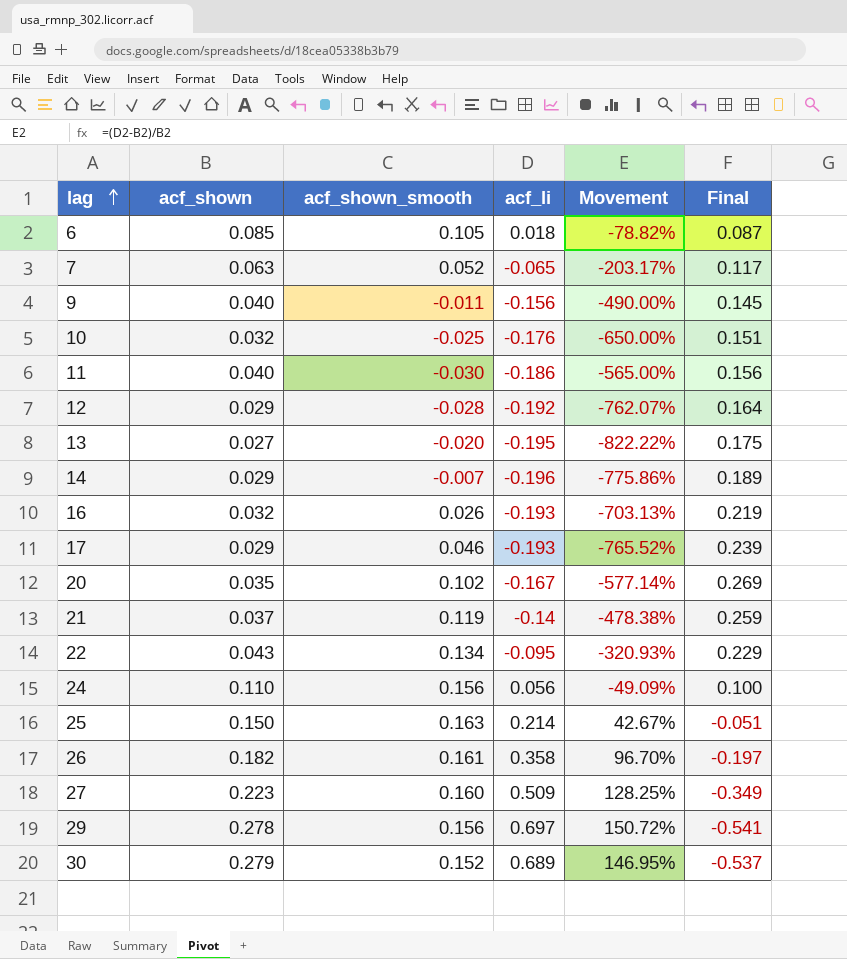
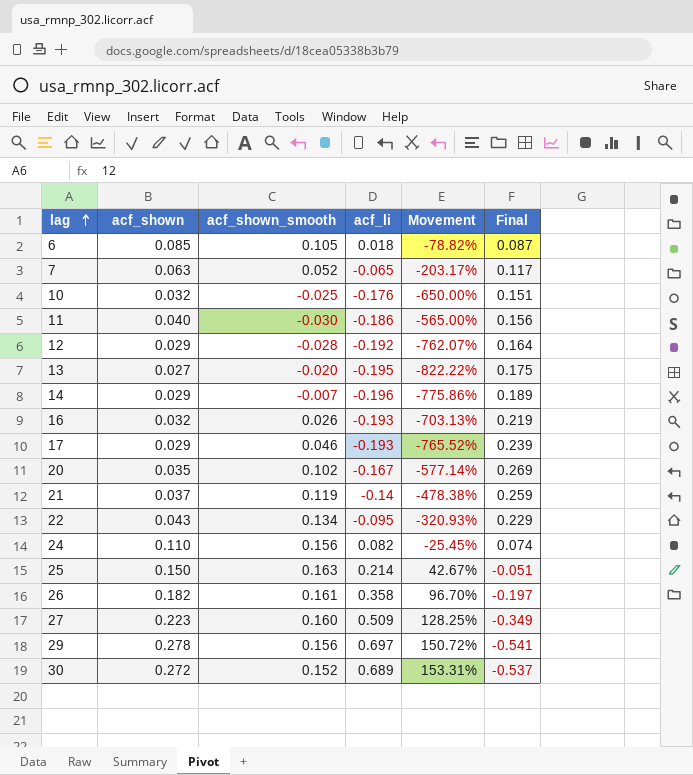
row 9: 0.040 | -0.011 | -0.156 | -490.00% | 0.145 -> none
24 | acf_li: 0.056 -> 0.082
24 | Movement: -49.09% -> -25.45%
24 | Final: 0.100 -> 0.074
30 | acf_shown: 0.279 -> 0.272
30 | Movement: 146.95% -> 153.31%

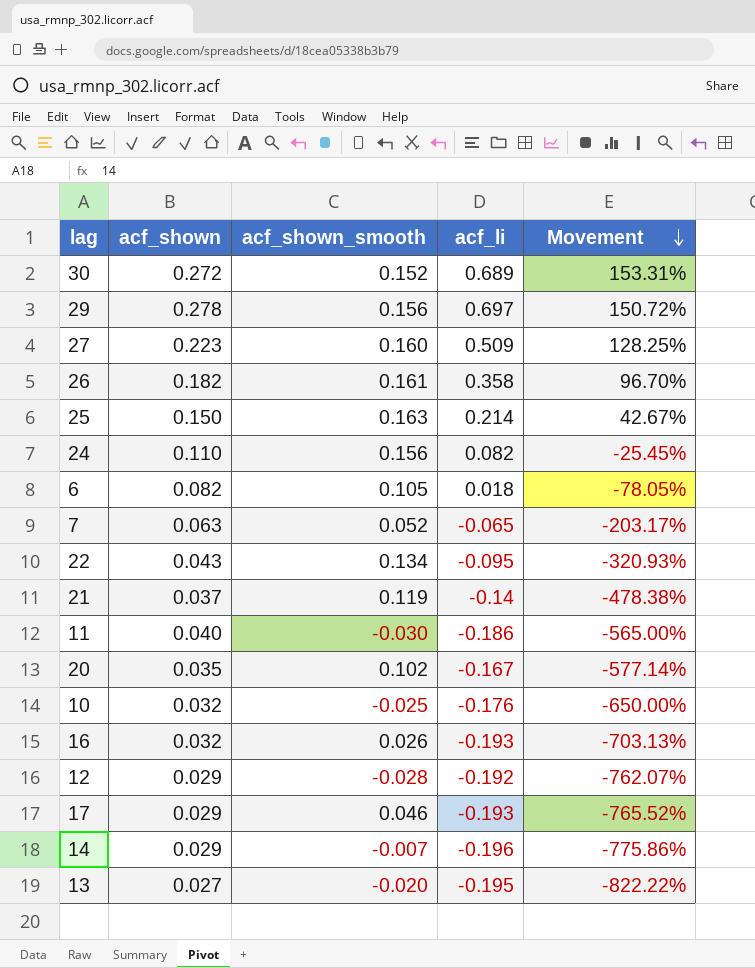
row order: lag ascending -> Movement descending
column Final | formula: [acf_shown_smooth] - [acf_li] -> none
6 | acf_shown: 0.085 -> 0.082
6 | Movement: -78.82% -> -78.05%

